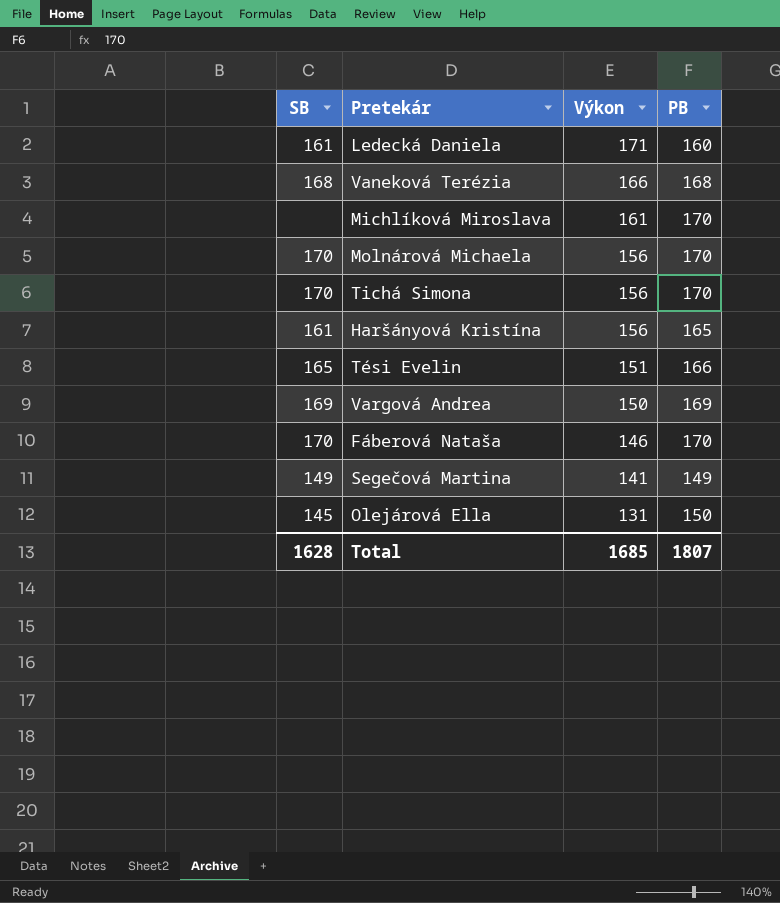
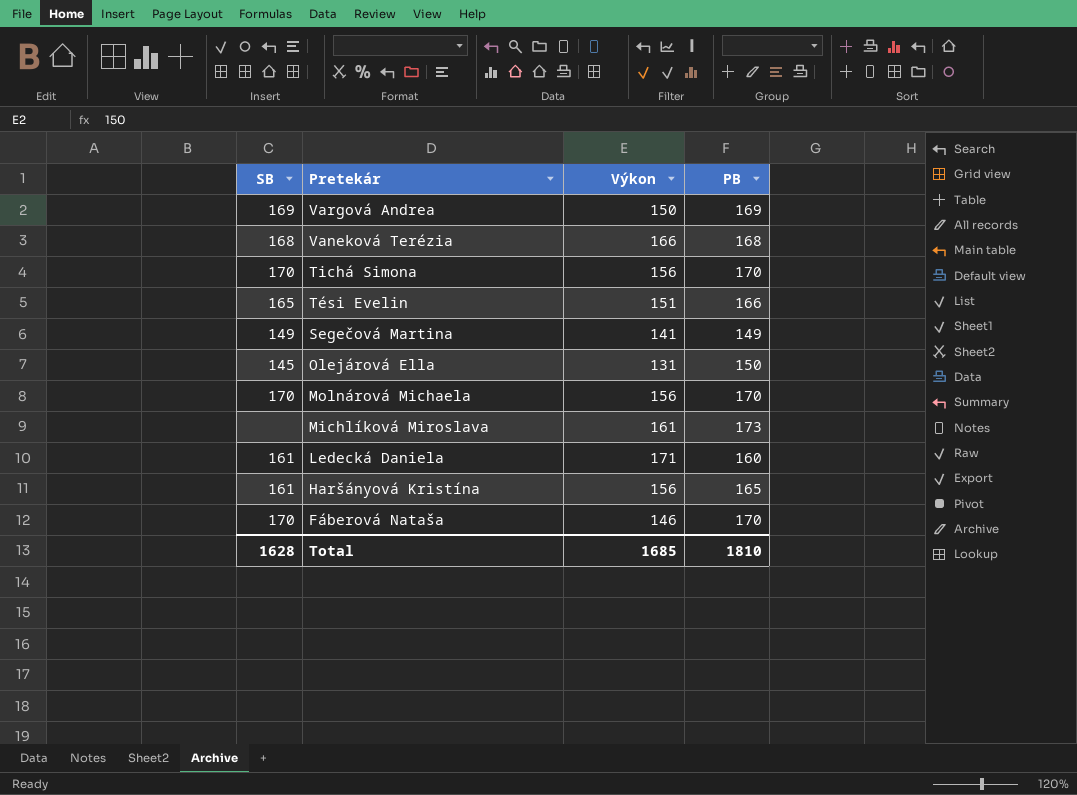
row order: Výkon descending -> Pretekár descending
Michlíková Miroslava | PB: 170 -> 173
Total | PB: 1807 -> 1810

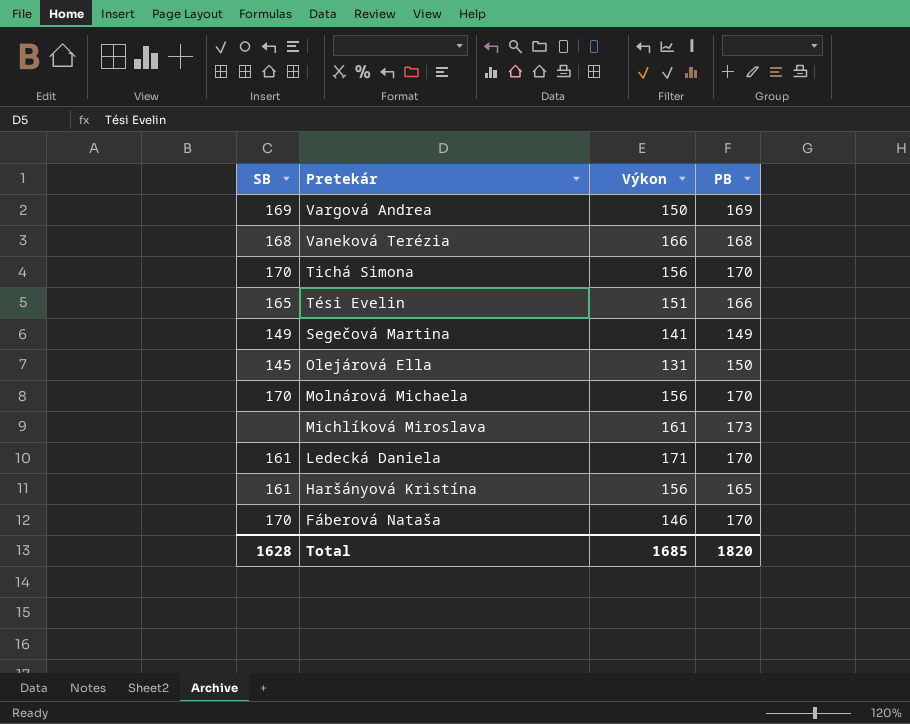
Ledecká Daniela | PB: 160 -> 170
Total | PB: 1810 -> 1820

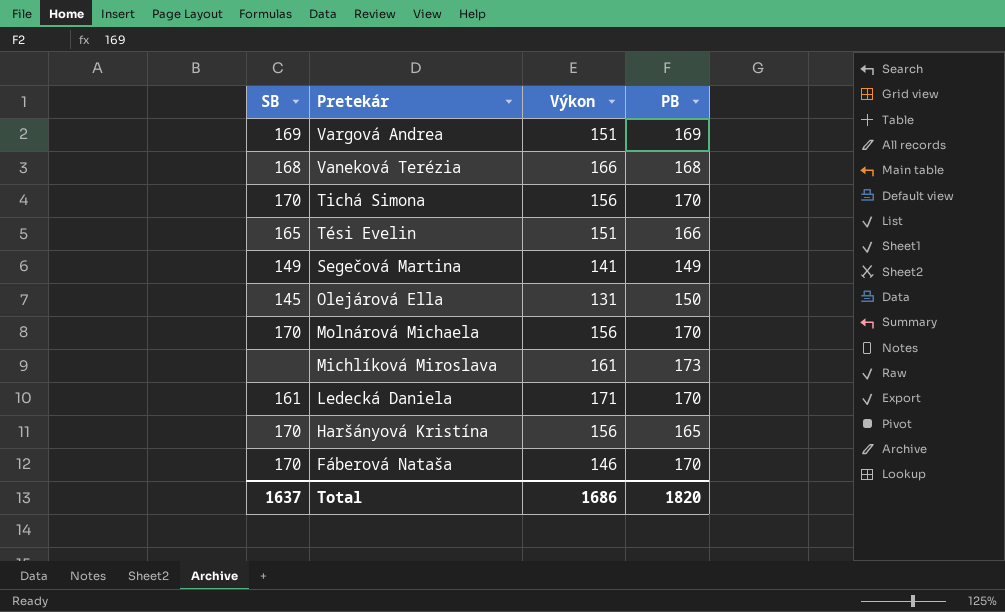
Vargová Andrea | Výkon: 150 -> 151
Haršányová Kristína | SB: 161 -> 170
Total | SB: 1628 -> 1637
Total | Výkon: 1685 -> 1686

